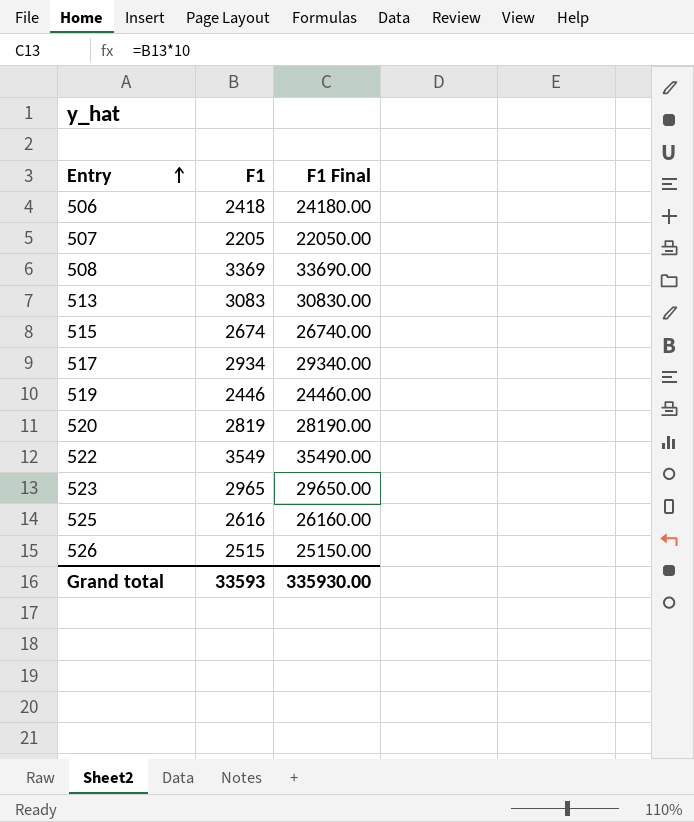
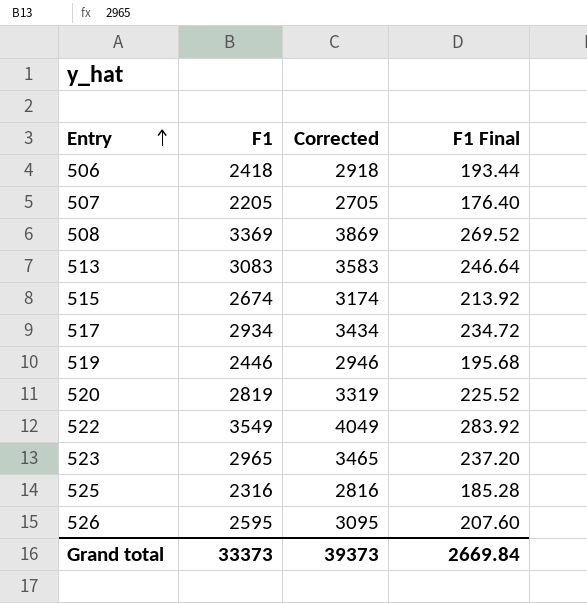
column Corrected | formula: none -> [F1] + 500
column F1 Final | formula: [F1] * 10 -> [F1] * 0.08
525 | F1: 2616 -> 2316
526 | F1: 2515 -> 2595
Grand total | F1: 33593 -> 33373
Grand total | F1 Final: 335930.00 -> 2669.84

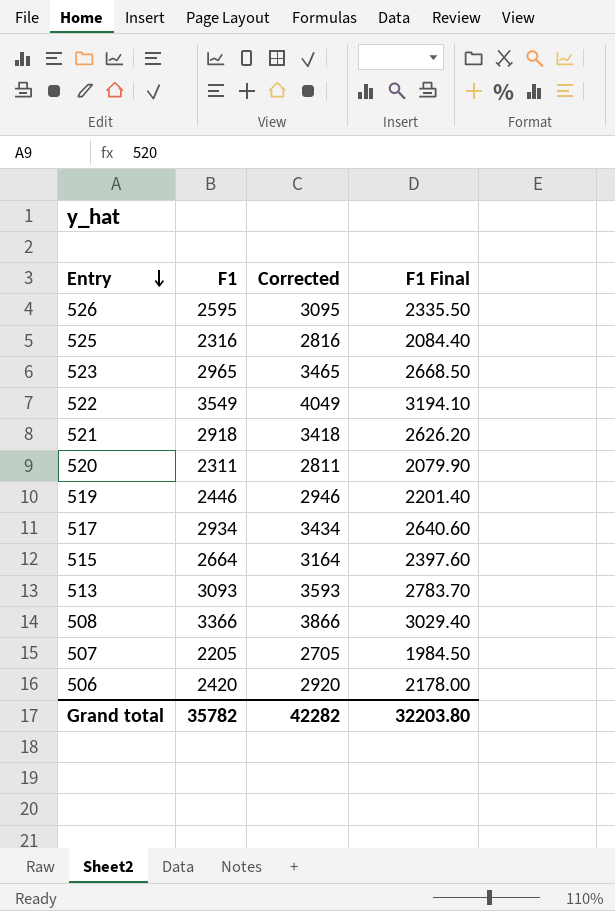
row order: Entry ascending -> Entry descending
column F1 Final | formula: [F1] * 0.08 -> [F1] * 0.9
row 521: none -> 2918 | 3418 | 2626.20
520 | F1: 2819 -> 2311
520 | Corrected: 3319 -> 2811
515 | F1: 2674 -> 2664
515 | Corrected: 3174 -> 3164
513 | F1: 3083 -> 3093
513 | Corrected: 3583 -> 3593
508 | F1: 3369 -> 3366
508 | Corrected: 3869 -> 3866
506 | F1: 2418 -> 2420
506 | Corrected: 2918 -> 2920
Grand total | F1: 33373 -> 35782
Grand total | Corrected: 39373 -> 42282
Grand total | F1 Final: 2669.84 -> 32203.80

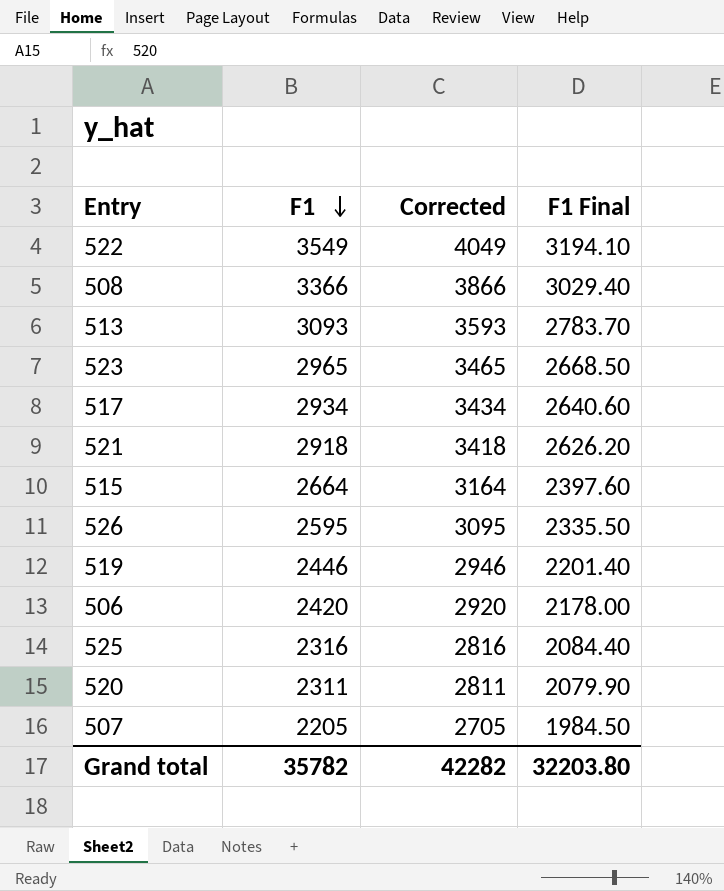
row order: Entry descending -> F1 descending

